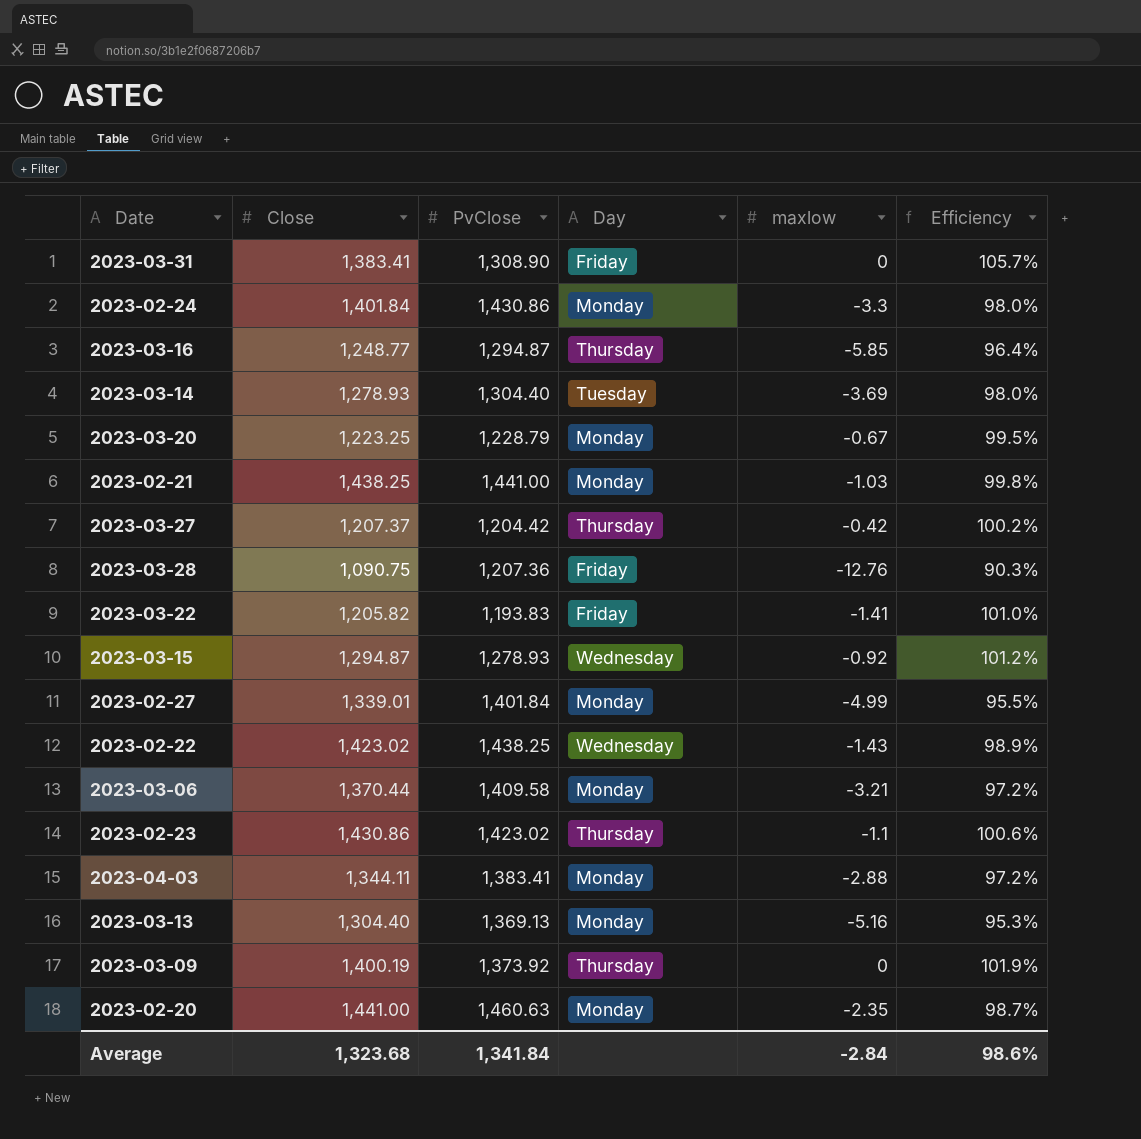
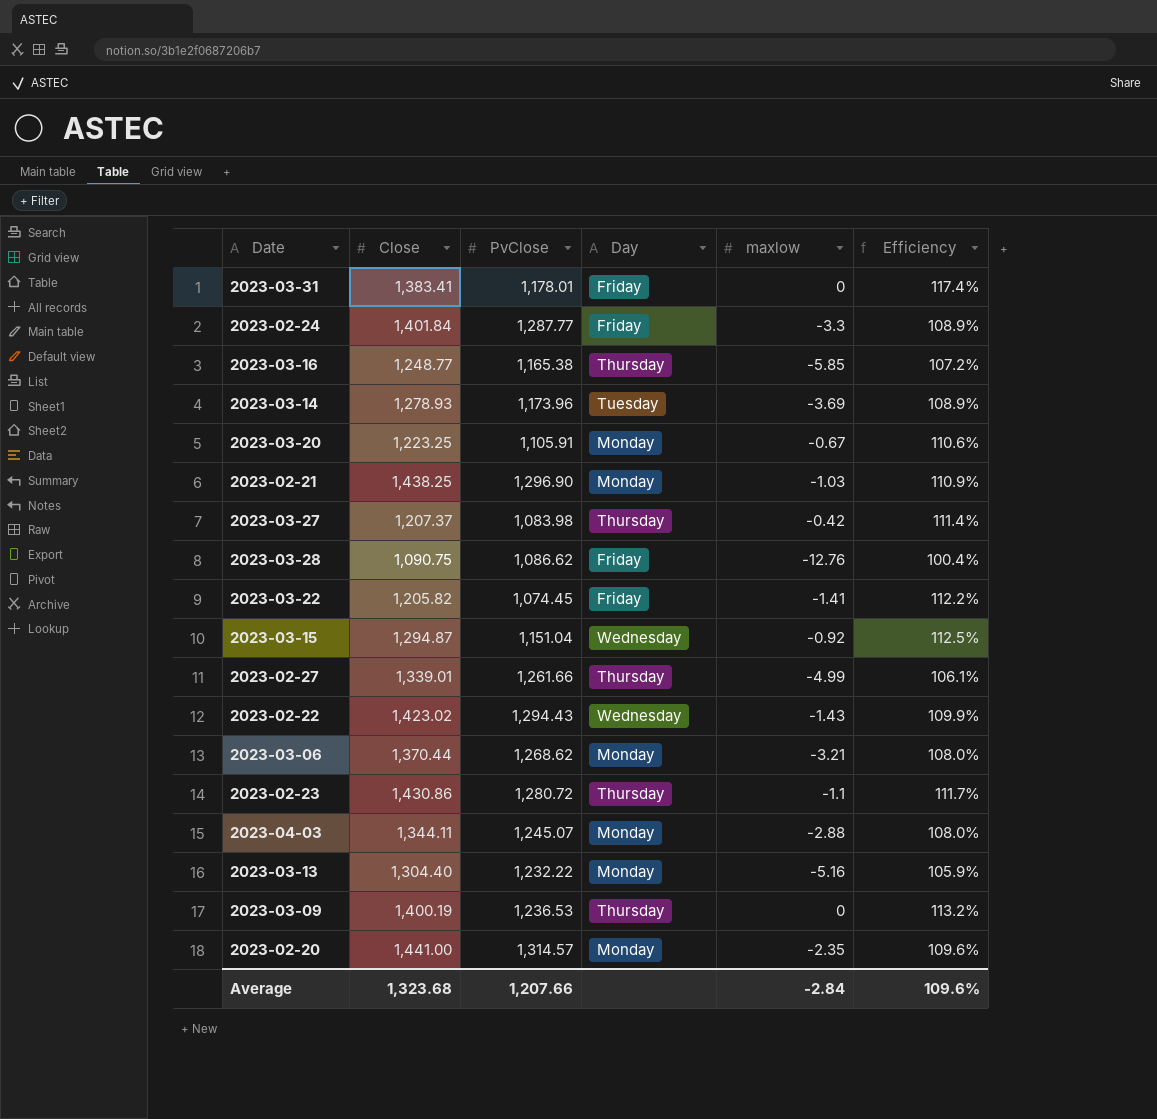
2023-03-31 | PvClose: 1,308.90 -> 1,178.01
2023-03-31 | Efficiency: 105.7% -> 117.4%
2023-02-24 | PvClose: 1,430.86 -> 1,287.77
2023-02-24 | Day: Monday -> Friday
2023-02-24 | Efficiency: 98.0% -> 108.9%
2023-03-16 | PvClose: 1,294.87 -> 1,165.38
2023-03-16 | Efficiency: 96.4% -> 107.2%
2023-03-14 | PvClose: 1,304.40 -> 1,173.96
2023-03-14 | Efficiency: 98.0% -> 108.9%
2023-03-20 | PvClose: 1,228.79 -> 1,105.91
2023-03-20 | Efficiency: 99.5% -> 110.6%
2023-02-21 | PvClose: 1,441.00 -> 1,296.90
2023-02-21 | Efficiency: 99.8% -> 110.9%
2023-03-27 | PvClose: 1,204.42 -> 1,083.98
2023-03-27 | Efficiency: 100.2% -> 111.4%
2023-03-28 | PvClose: 1,207.36 -> 1,086.62
2023-03-28 | Efficiency: 90.3% -> 100.4%
2023-03-22 | PvClose: 1,193.83 -> 1,074.45
2023-03-22 | Efficiency: 101.0% -> 112.2%
2023-03-15 | PvClose: 1,278.93 -> 1,151.04
2023-03-15 | Efficiency: 101.2% -> 112.5%
2023-02-27 | PvClose: 1,401.84 -> 1,261.66
2023-02-27 | Day: Monday -> Thursday
2023-02-27 | Efficiency: 95.5% -> 106.1%
2023-02-22 | PvClose: 1,438.25 -> 1,294.43
2023-02-22 | Efficiency: 98.9% -> 109.9%
2023-03-06 | PvClose: 1,409.58 -> 1,268.62
2023-03-06 | Efficiency: 97.2% -> 108.0%
2023-02-23 | PvClose: 1,423.02 -> 1,280.72
2023-02-23 | Efficiency: 100.6% -> 111.7%
2023-04-03 | PvClose: 1,383.41 -> 1,245.07
2023-04-03 | Efficiency: 97.2% -> 108.0%
2023-03-13 | PvClose: 1,369.13 -> 1,232.22
2023-03-13 | Efficiency: 95.3% -> 105.9%
2023-03-09 | PvClose: 1,373.92 -> 1,236.53
2023-03-09 | Efficiency: 101.9% -> 113.2%
2023-02-20 | PvClose: 1,460.63 -> 1,314.57
2023-02-20 | Efficiency: 98.7% -> 109.6%
Average | PvClose: 1,341.84 -> 1,207.66
Average | Efficiency: 98.6% -> 109.6%

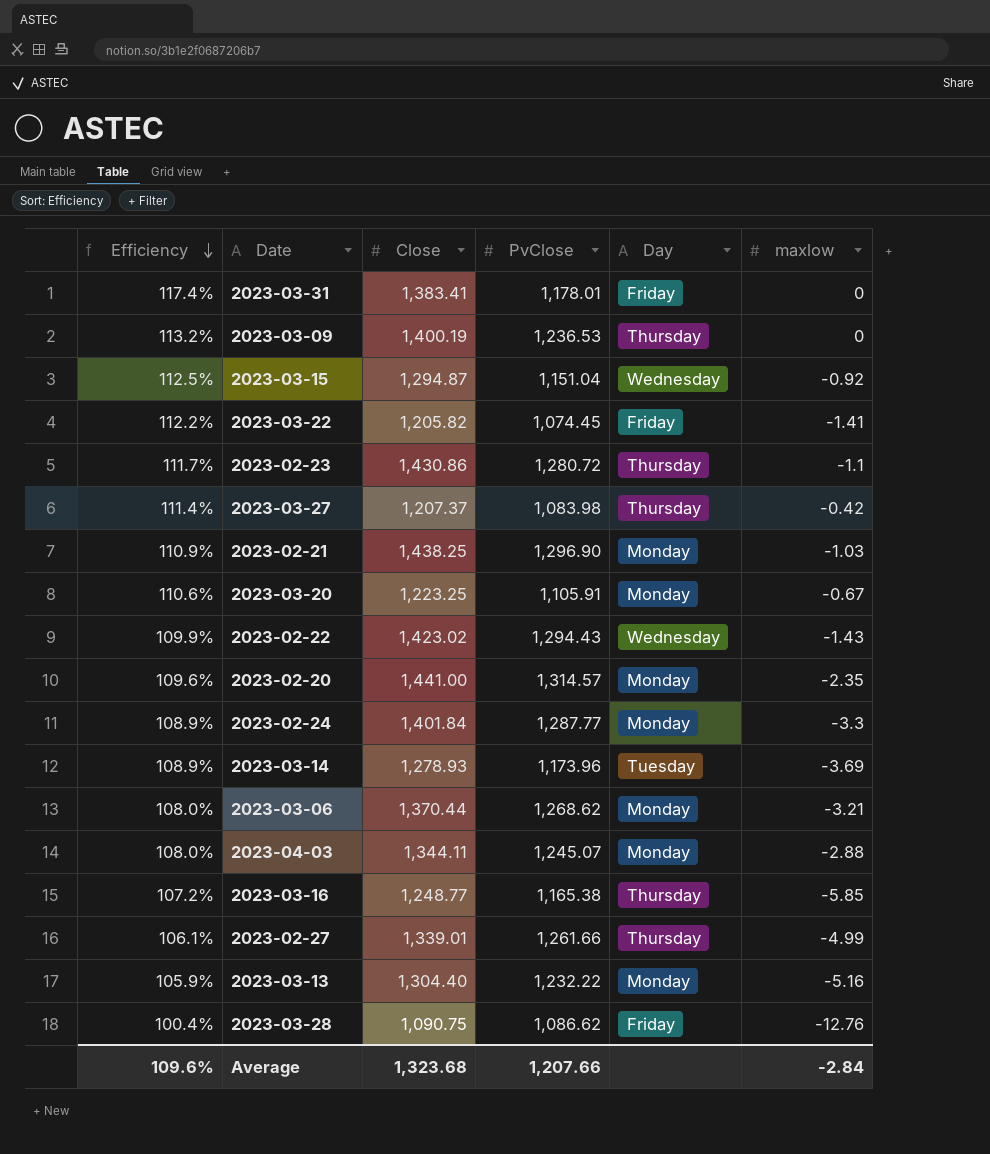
row order: none -> Efficiency descending
column Efficiency | position: 6 -> 1
2023-02-24 | Day: Friday -> Monday

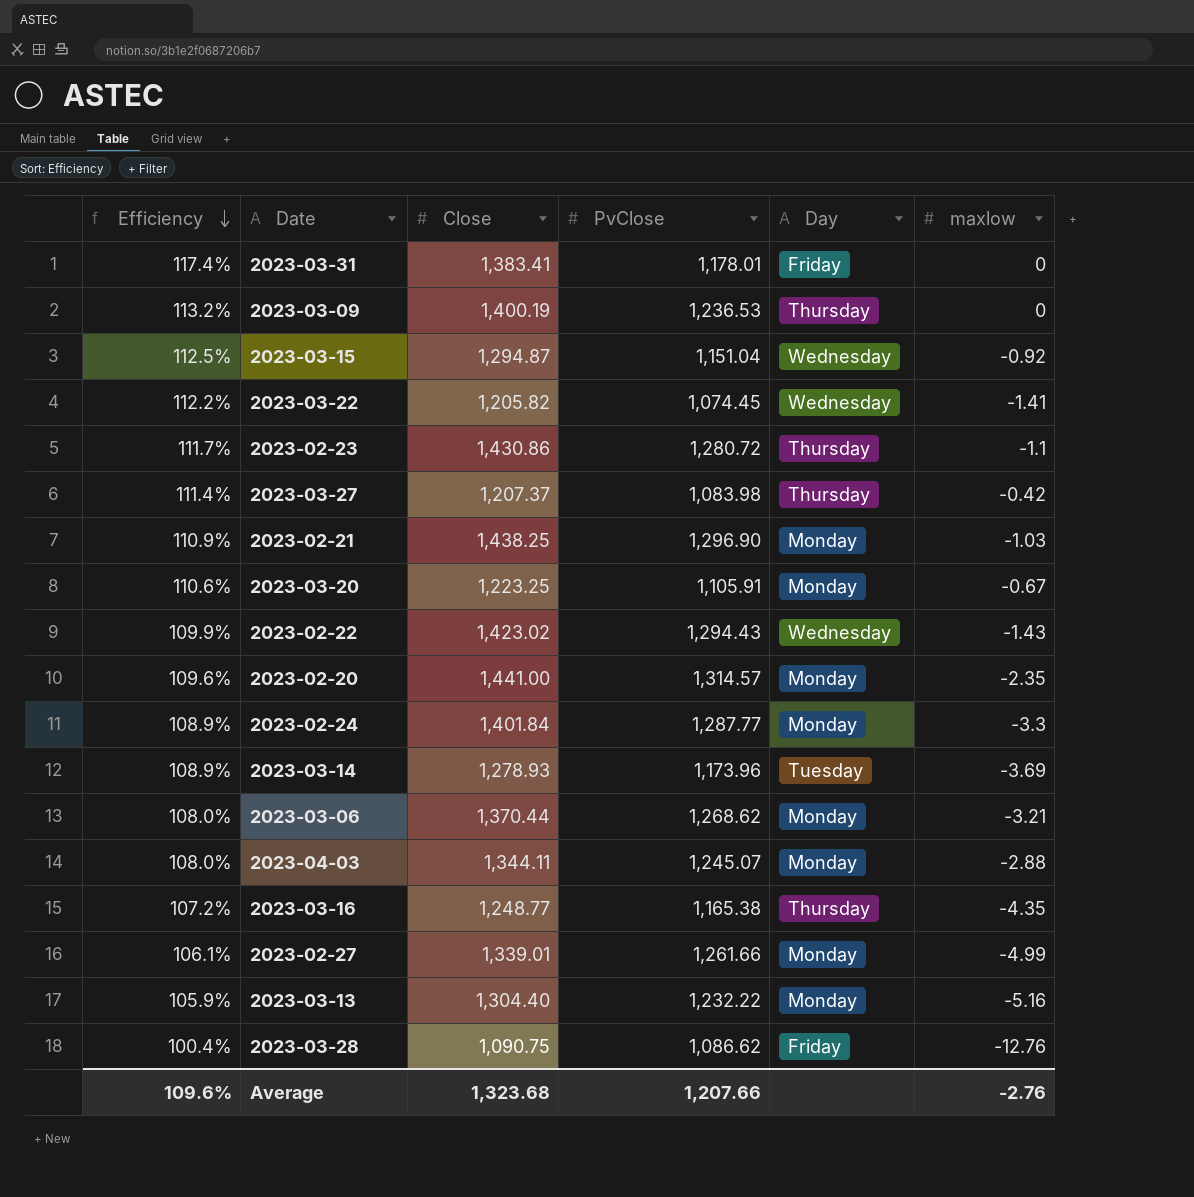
2023-03-22 | Day: Friday -> Wednesday
2023-03-16 | maxlow: -5.85 -> -4.35
2023-02-27 | Day: Thursday -> Monday
Average | maxlow: -2.84 -> -2.76

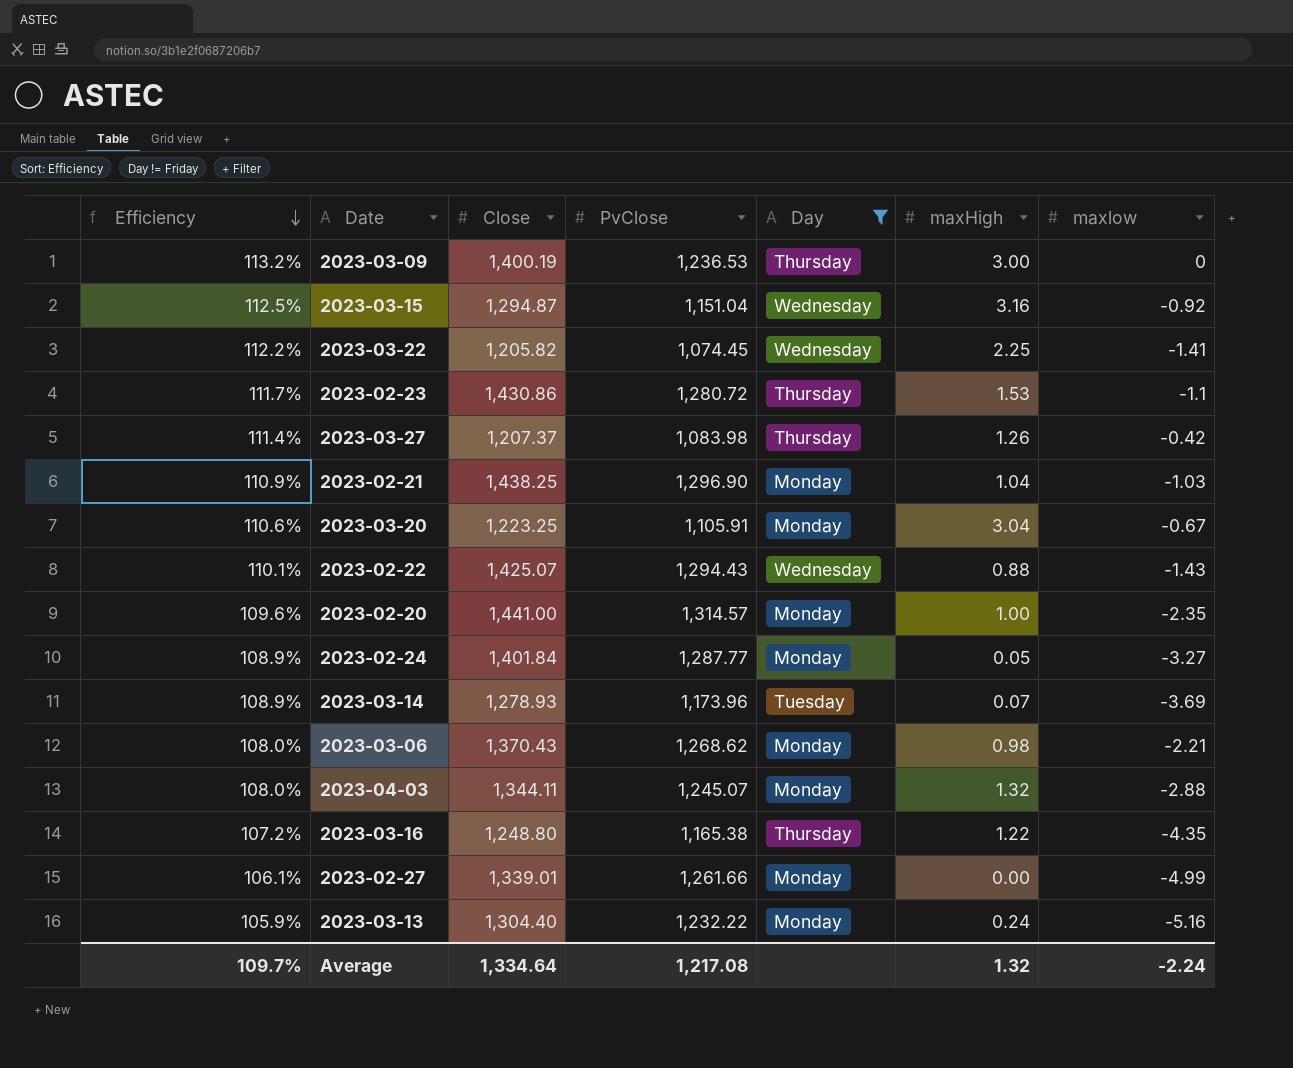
filter: none -> Day != Friday
column maxHigh | position: none -> 6
2023-02-22 | Efficiency: 109.9% -> 110.1%
2023-02-22 | Close: 1,423.02 -> 1,425.07
2023-02-24 | maxlow: -3.3 -> -3.27
2023-03-06 | Close: 1,370.44 -> 1,370.43
2023-03-06 | maxlow: -3.21 -> -2.21
2023-03-16 | Close: 1,248.77 -> 1,248.80
Average | Efficiency: 109.6% -> 109.7%
Average | Close: 1,323.68 -> 1,334.64
Average | PvClose: 1,207.66 -> 1,217.08
Average | maxlow: -2.76 -> -2.24

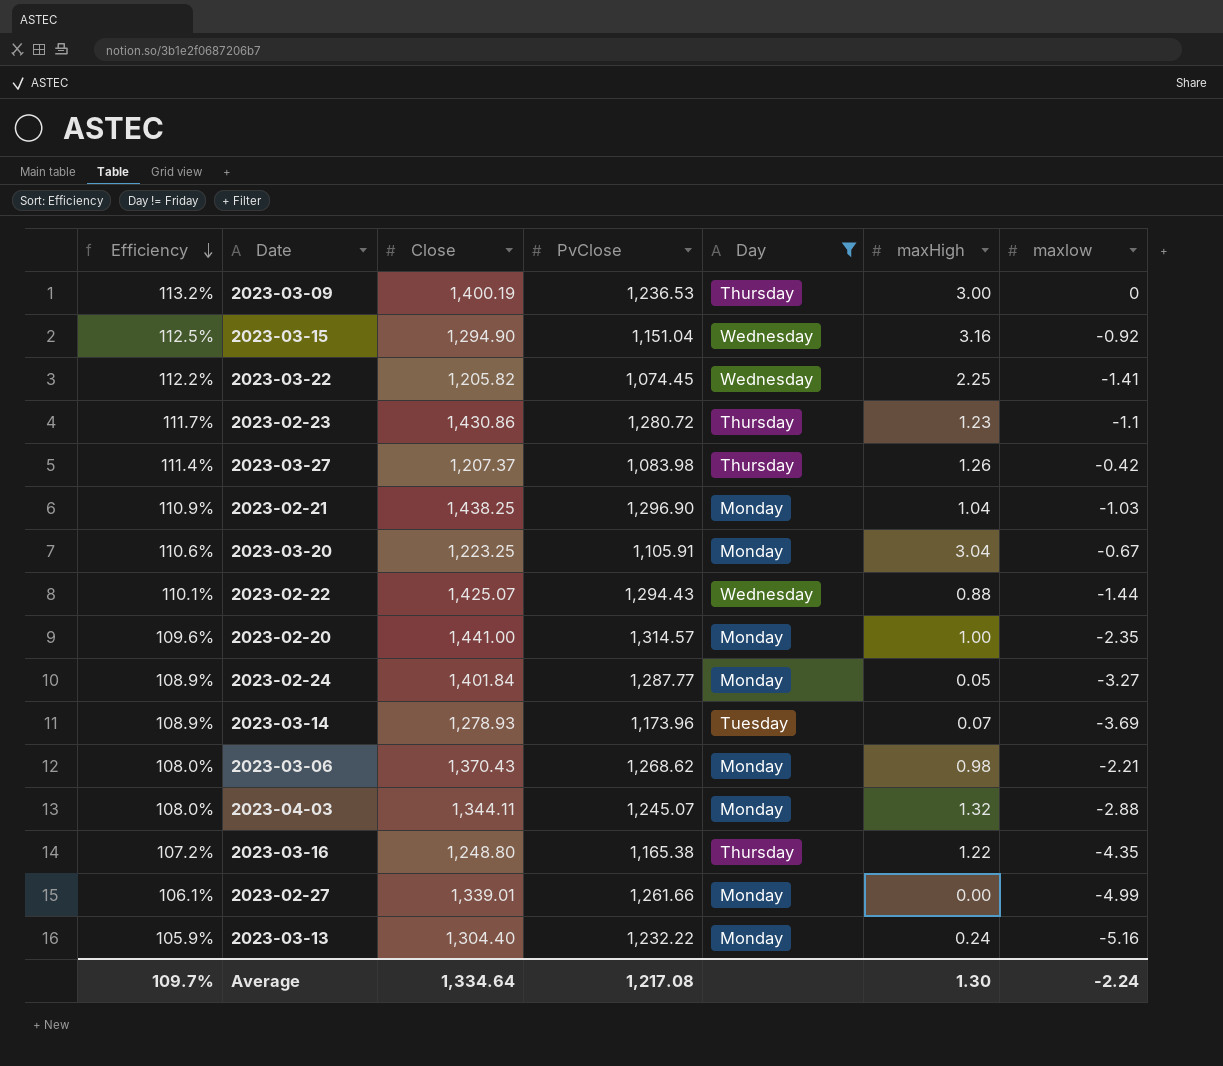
2023-03-15 | Close: 1,294.87 -> 1,294.90
2023-02-23 | maxHigh: 1.53 -> 1.23
2023-02-22 | maxlow: -1.43 -> -1.44
Average | maxHigh: 1.32 -> 1.30

